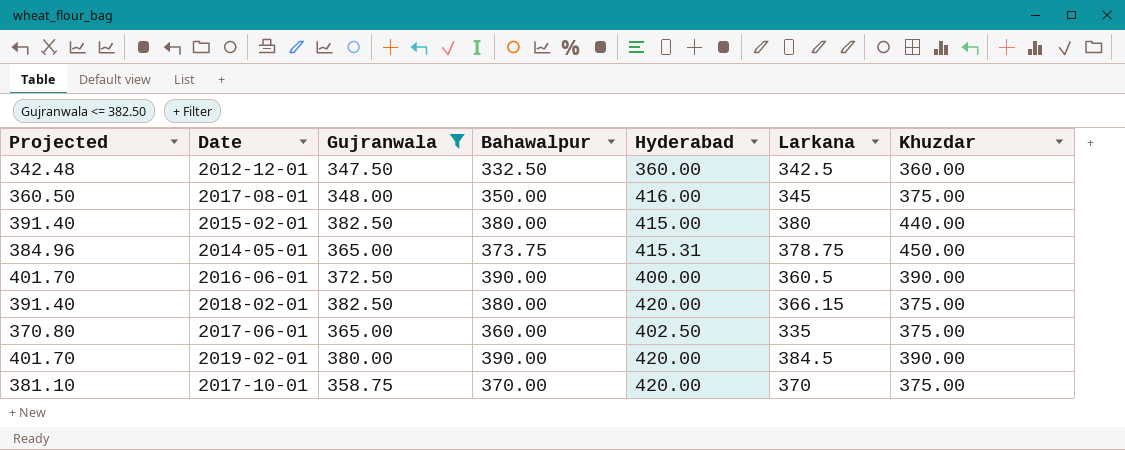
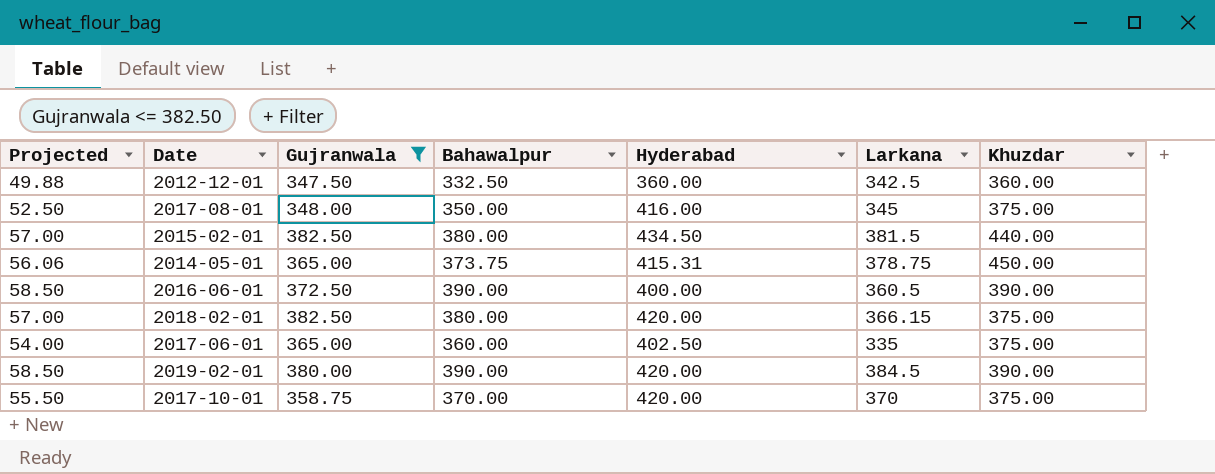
column Projected | formula: [Bahawalpur] * 1.03 -> [Bahawalpur] * 0.15
2015-02-01 | Hyderabad: 415.00 -> 434.50
2015-02-01 | Larkana: 380 -> 381.5

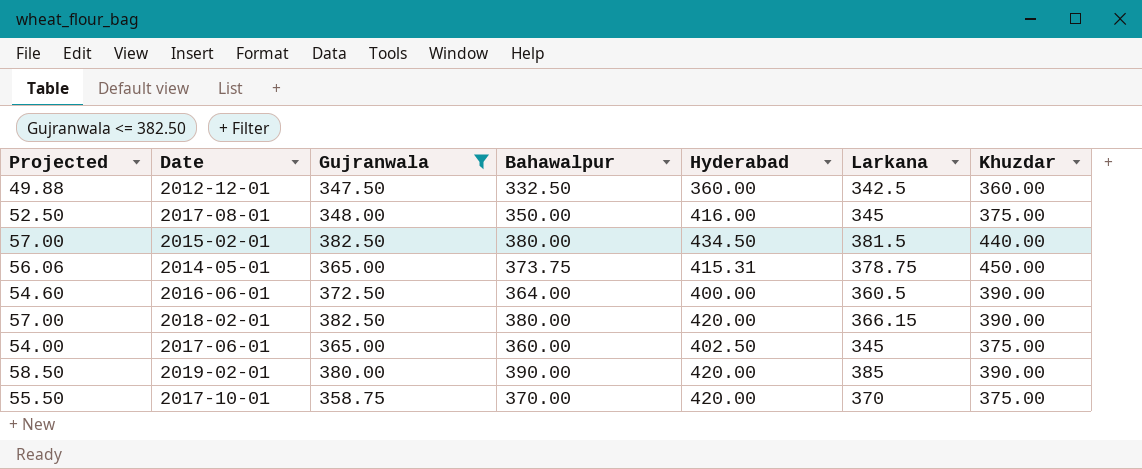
2016-06-01 | Projected: 58.50 -> 54.60
2016-06-01 | Bahawalpur: 390.00 -> 364.00
2018-02-01 | Khuzdar: 375.00 -> 390.00
2017-06-01 | Larkana: 335 -> 345
2019-02-01 | Larkana: 384.5 -> 385

